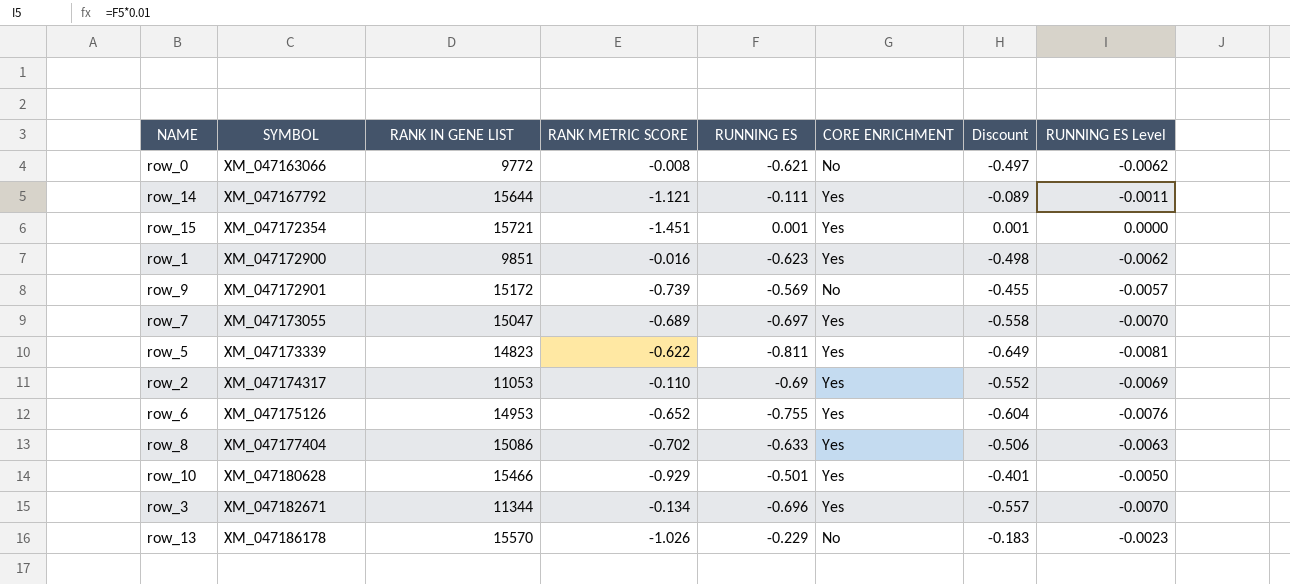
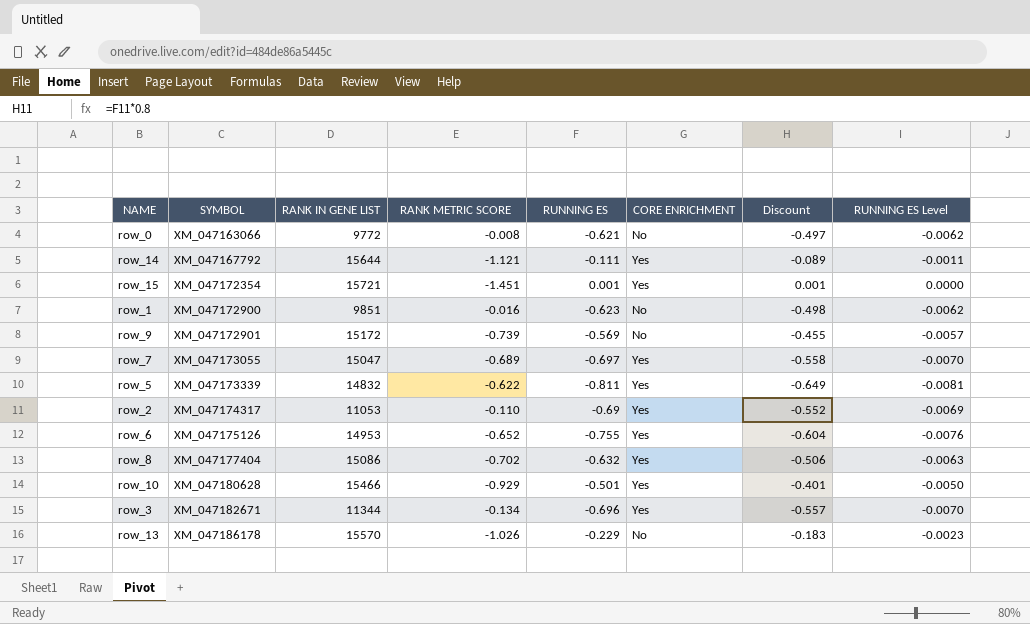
row_1 | CORE ENRICHMENT: Yes -> No
row_5 | RANK IN GENE LIST: 14823 -> 14832
row_8 | RUNNING ES: -0.633 -> -0.632

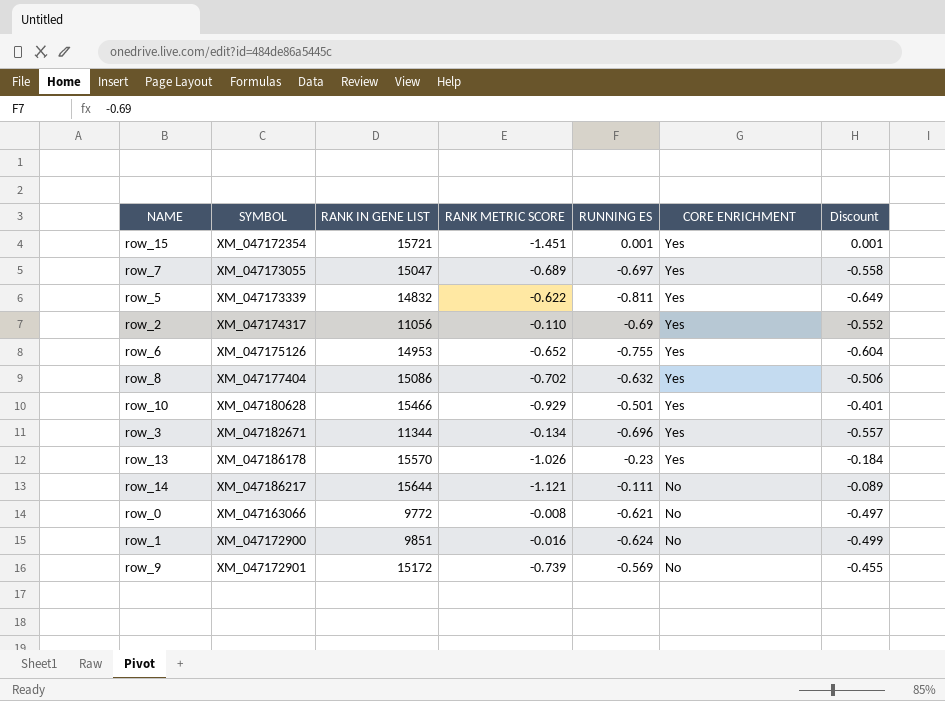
row order: SYMBOL ascending -> CORE ENRICHMENT descending
column RUNNING ES Level | formula: [RUNNING ES] * 0.01 -> none
row_2 | RANK IN GENE LIST: 11053 -> 11056
row_13 | RUNNING ES: -0.229 -> -0.23
row_13 | CORE ENRICHMENT: No -> Yes
row_13 | Discount: -0.183 -> -0.184
row_14 | SYMBOL: XM_047167792 -> XM_047186217
row_14 | CORE ENRICHMENT: Yes -> No
row_1 | RUNNING ES: -0.623 -> -0.624
row_1 | Discount: -0.498 -> -0.499

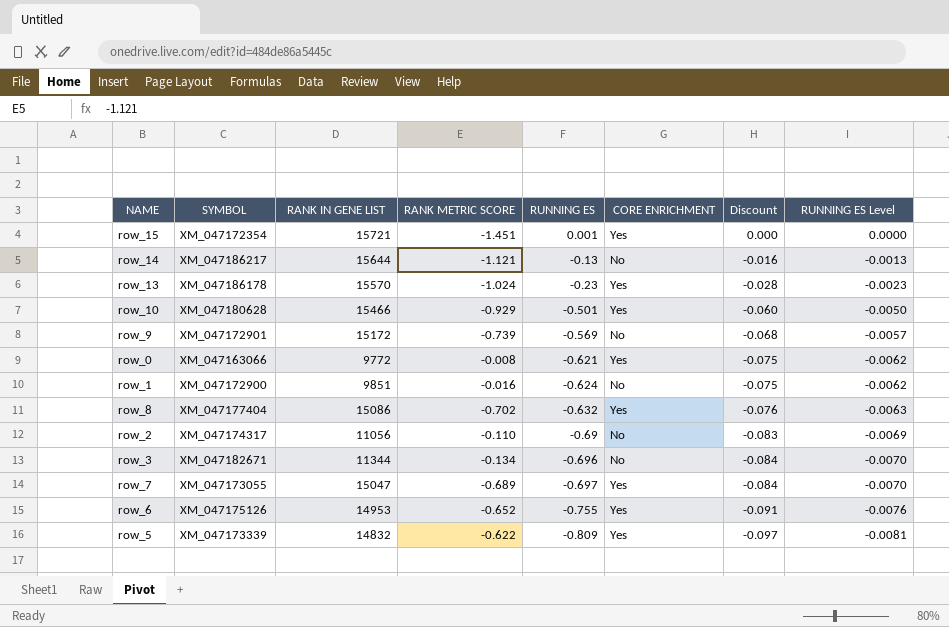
row order: CORE ENRICHMENT descending -> RUNNING ES descending
column Discount | formula: [RUNNING ES] * 0.8 -> [RUNNING ES] * 0.12
column RUNNING ES Level | formula: none -> [RUNNING ES] * 0.01
row_14 | RUNNING ES: -0.111 -> -0.13
row_13 | RANK METRIC SCORE: -1.026 -> -1.024
row_0 | CORE ENRICHMENT: No -> Yes
row_2 | CORE ENRICHMENT: Yes -> No
row_3 | CORE ENRICHMENT: Yes -> No
row_5 | RUNNING ES: -0.811 -> -0.809

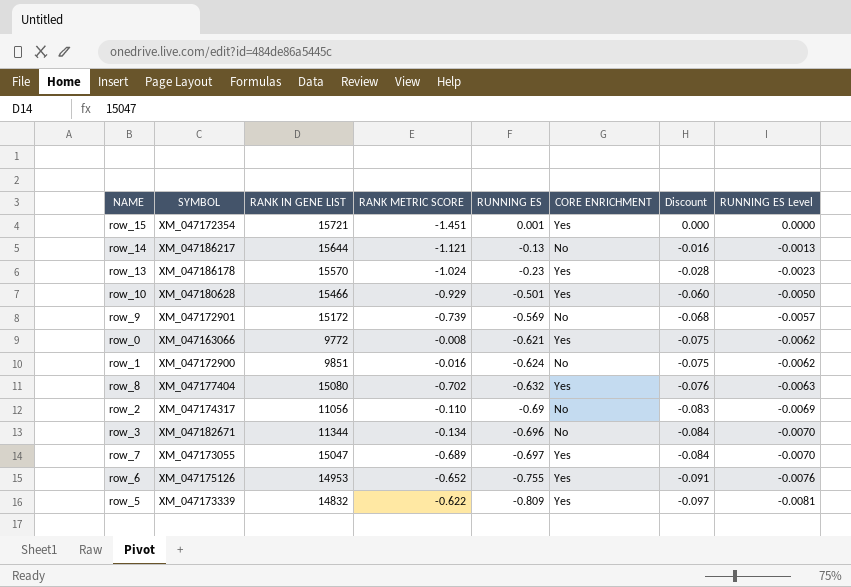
row_8 | RANK IN GENE LIST: 15086 -> 15080

